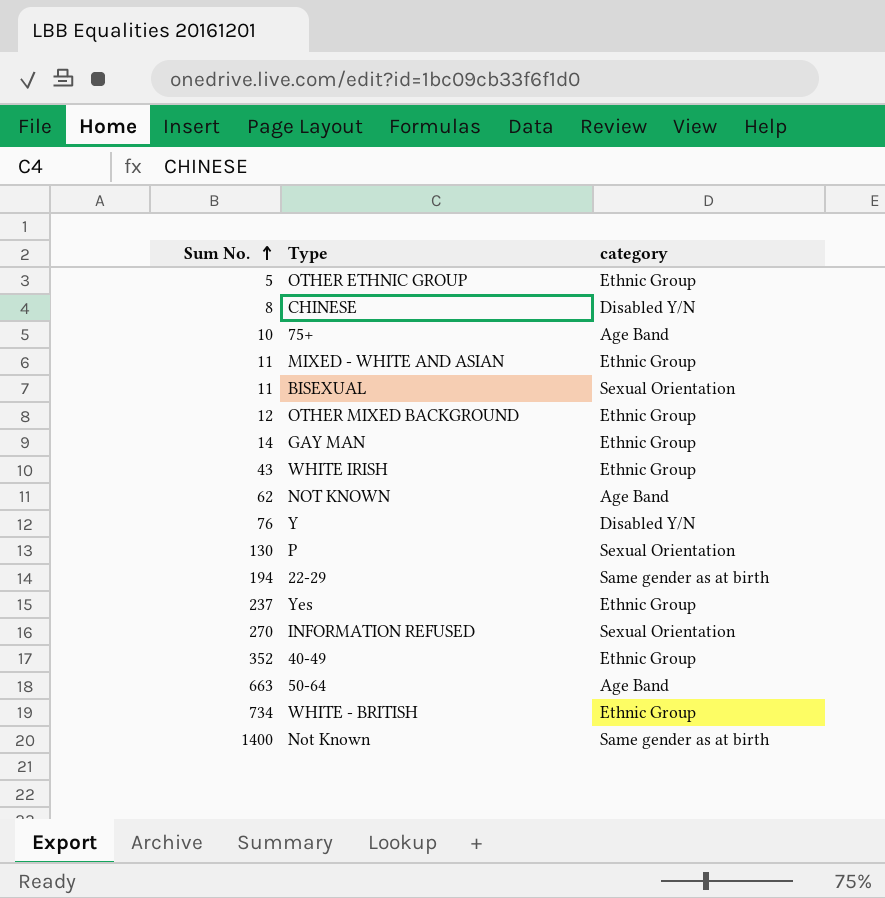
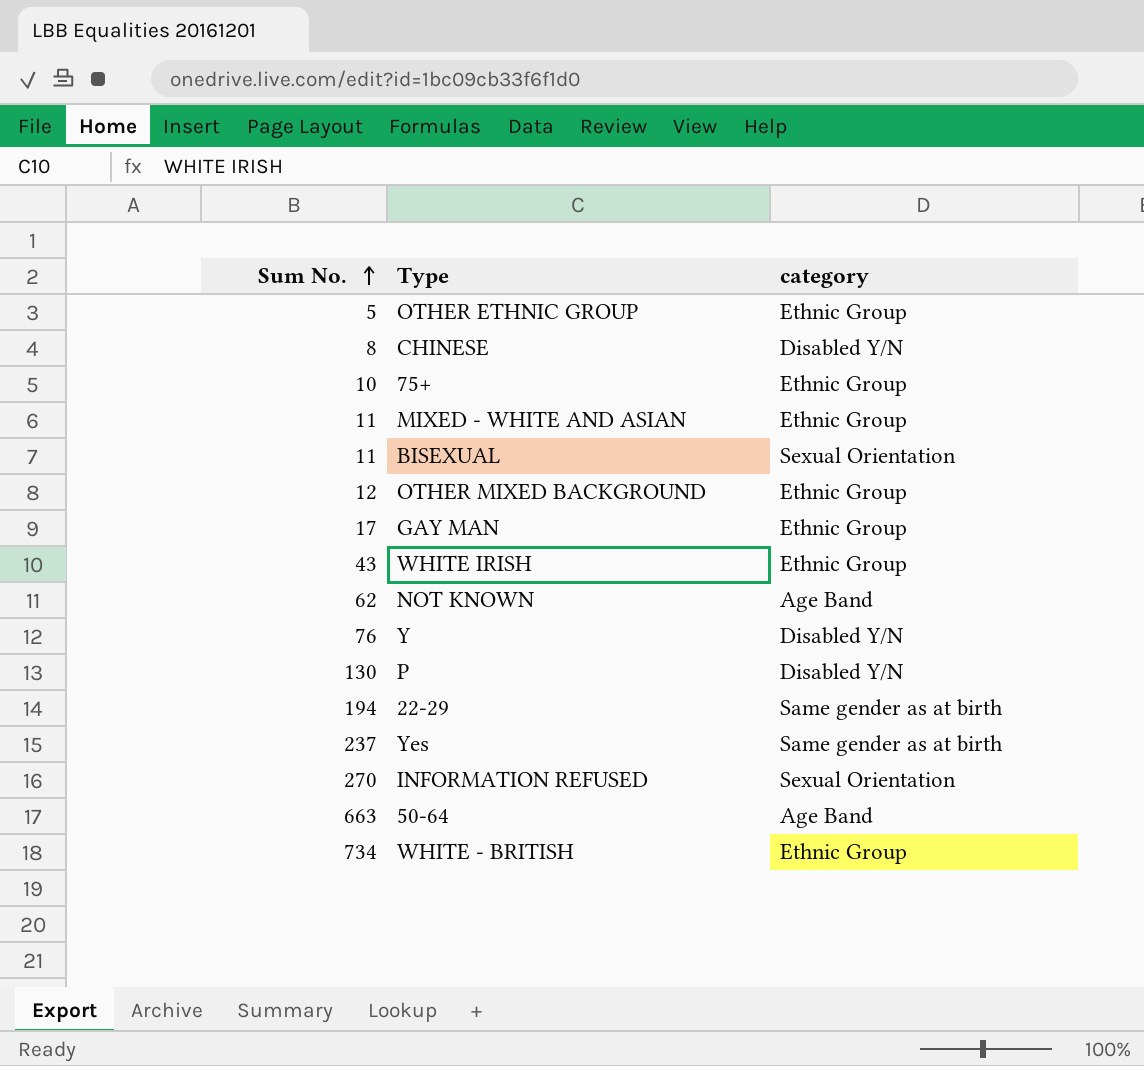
row 40-49: 352 | Ethnic Group -> none
row Not Known: 1400 | Same gender as at birth -> none
75+ | category: Age Band -> Ethnic Group
GAY MAN | Sum No.: 14 -> 17
P | category: Sexual Orientation -> Disabled Y/N
Yes | category: Ethnic Group -> Same gender as at birth

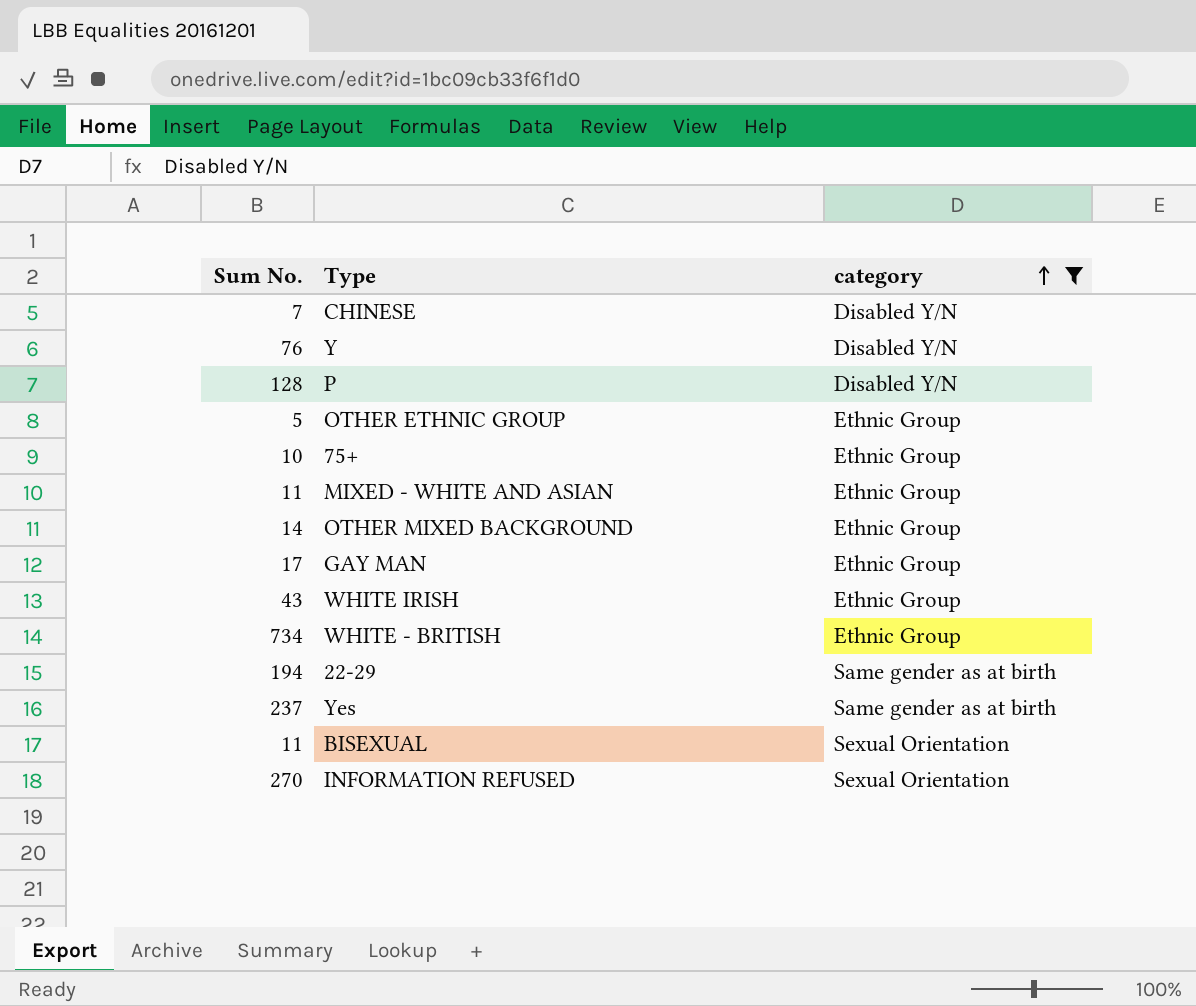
filter: none -> category != Age Band
row order: Sum No. ascending -> category ascending
CHINESE | Sum No.: 8 -> 7
P | Sum No.: 130 -> 128
OTHER MIXED BACKGROUND | Sum No.: 12 -> 14

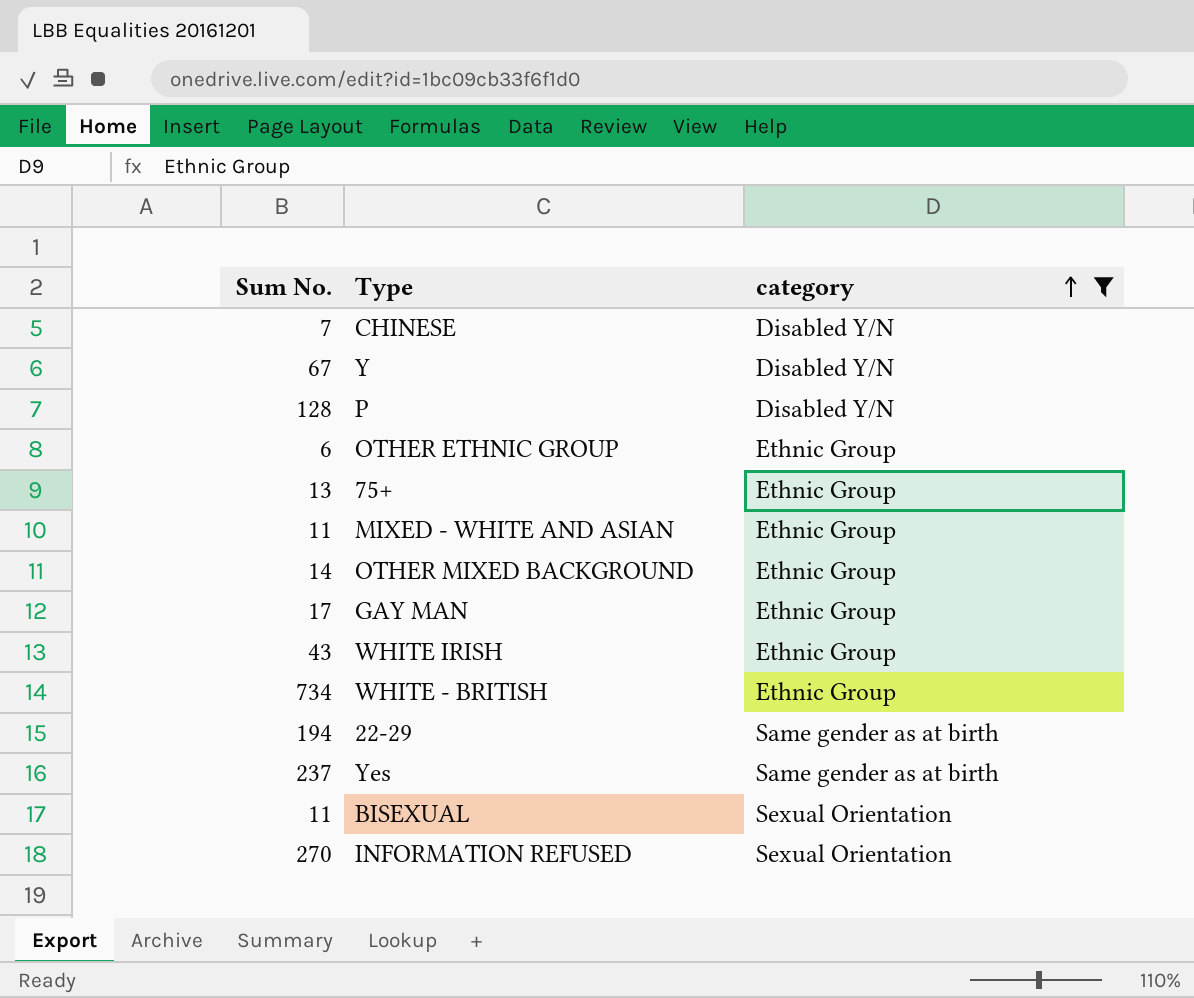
Y | Sum No.: 76 -> 67
OTHER ETHNIC GROUP | Sum No.: 5 -> 6
75+ | Sum No.: 10 -> 13

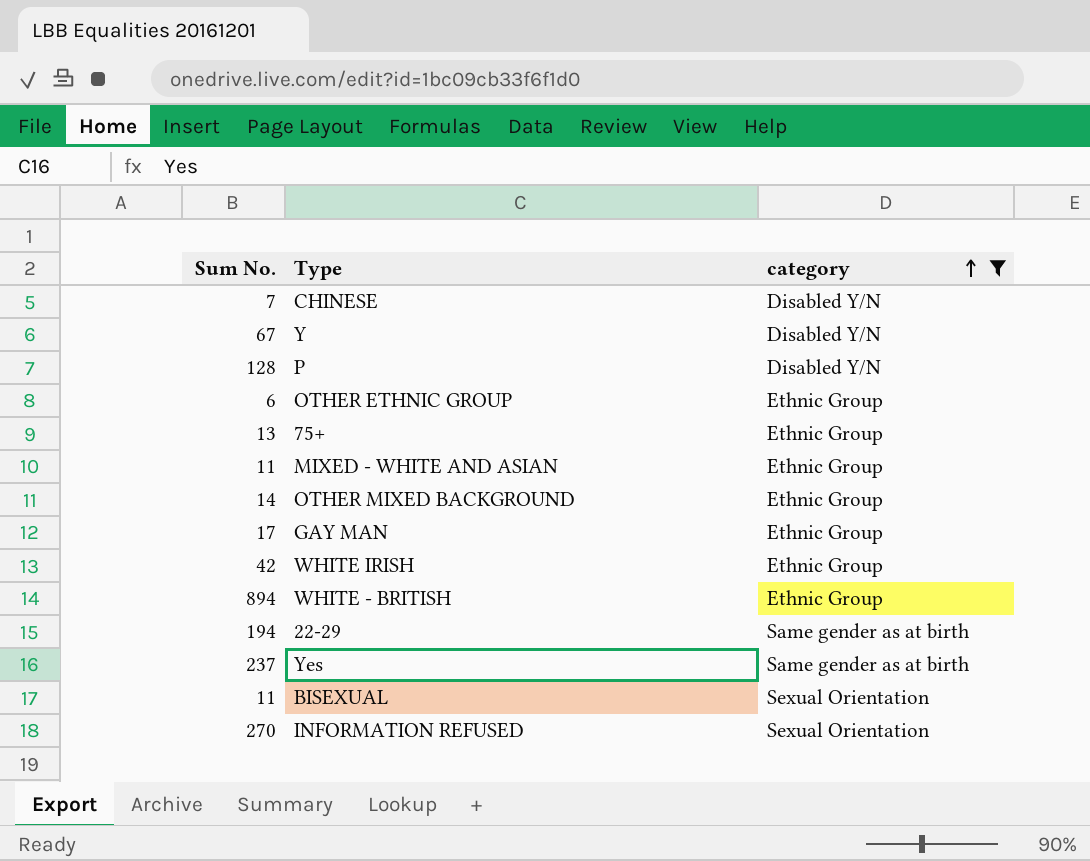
WHITE IRISH | Sum No.: 43 -> 42
WHITE - BRITISH | Sum No.: 734 -> 894

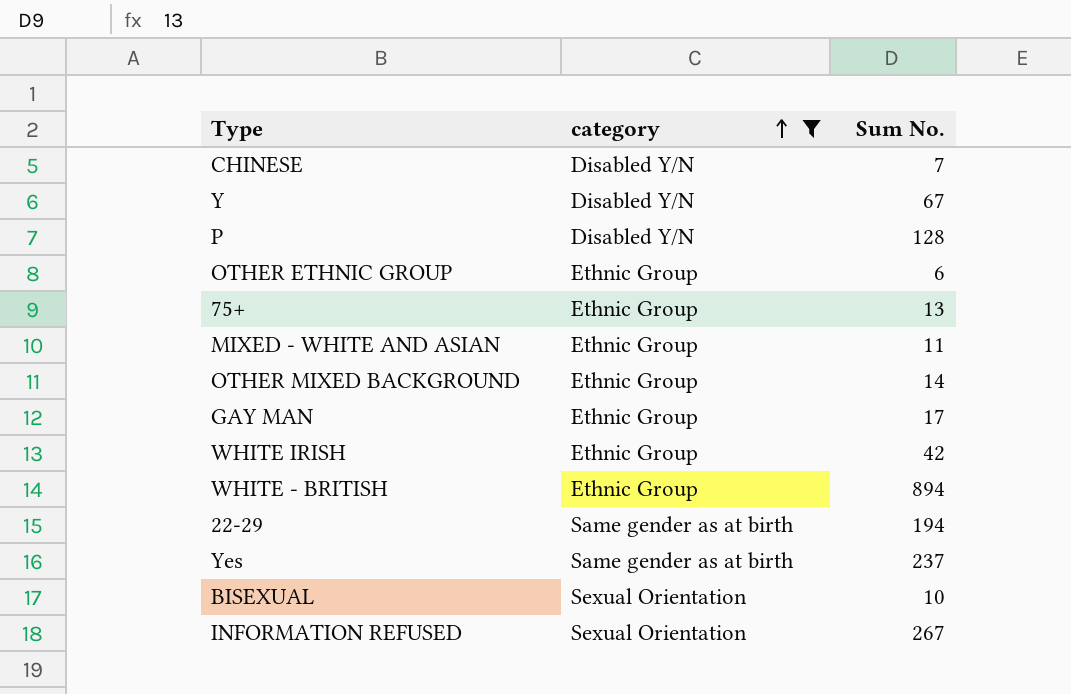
column Sum No. | position: 1 -> 3
BISEXUAL | Sum No.: 11 -> 10
INFORMATION REFUSED | Sum No.: 270 -> 267

